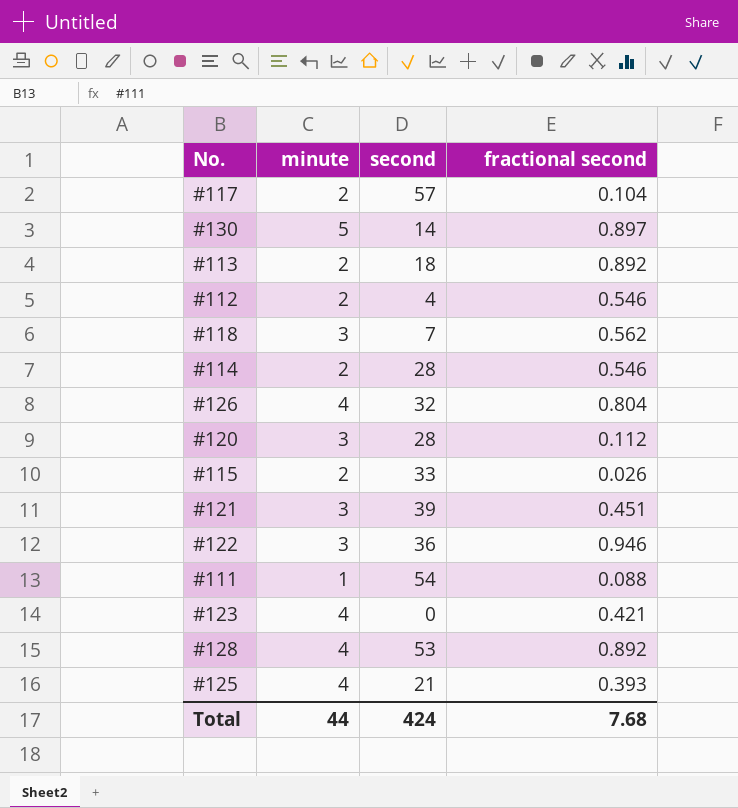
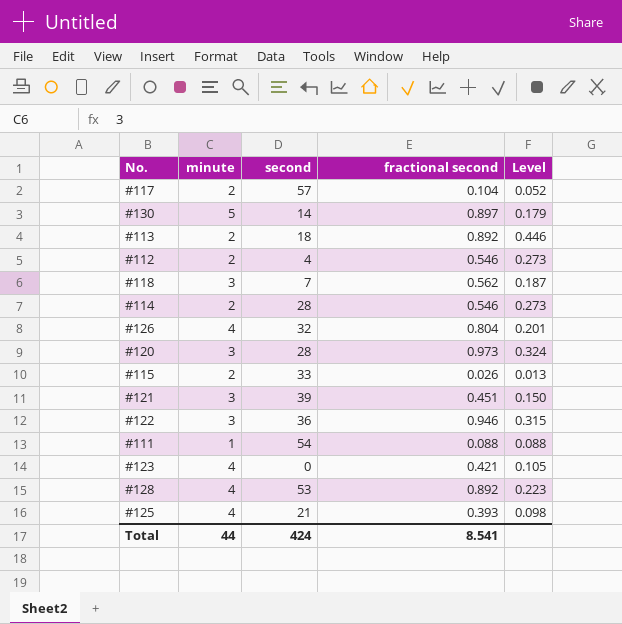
column Level | formula: none -> [fractional second] / [minute]
#120 | fractional second: 0.112 -> 0.973
Total | fractional second: 7.68 -> 8.541

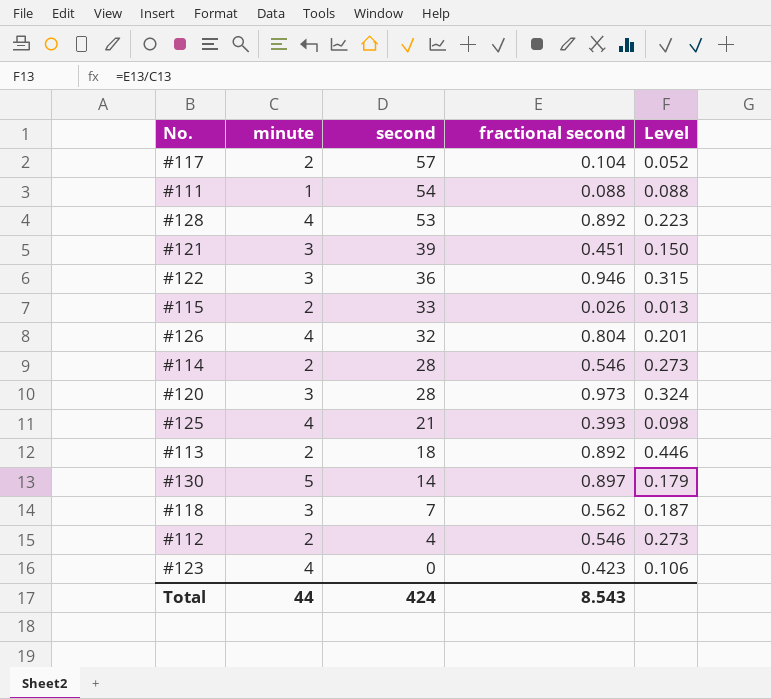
row order: none -> second descending
#123 | fractional second: 0.421 -> 0.423
#123 | Level: 0.105 -> 0.106
Total | fractional second: 8.541 -> 8.543

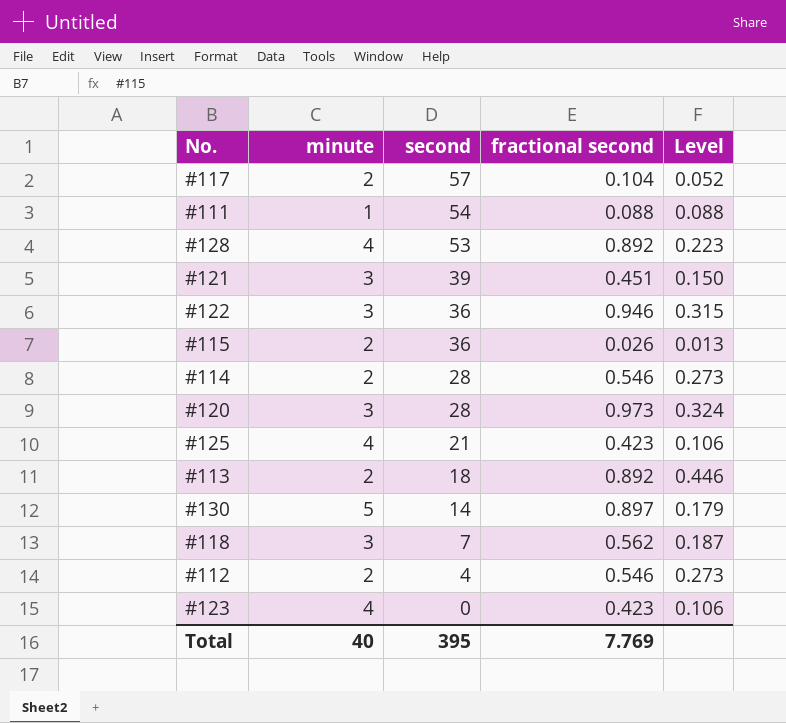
row #126: 4 | 32 | 0.804 | 0.201 -> none
#115 | second: 33 -> 36
#125 | fractional second: 0.393 -> 0.423
#125 | Level: 0.098 -> 0.106
Total | minute: 44 -> 40
Total | second: 424 -> 395
Total | fractional second: 8.543 -> 7.769

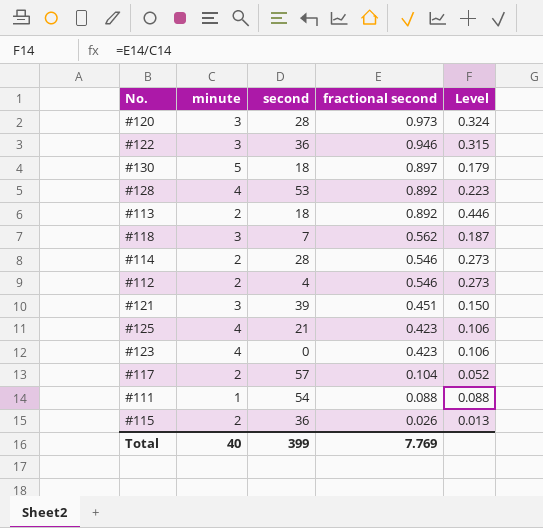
row order: second descending -> fractional second descending
#130 | second: 14 -> 18
Total | second: 395 -> 399

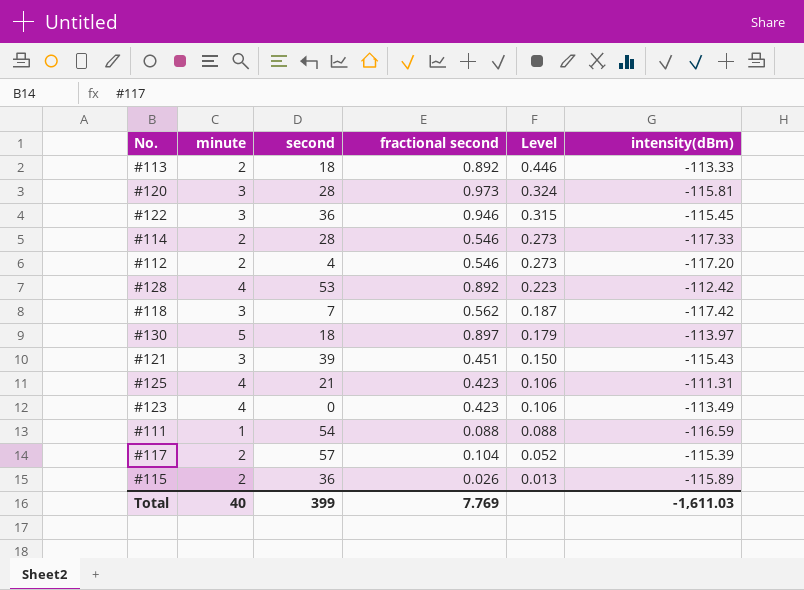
row order: fractional second descending -> Level descending
column intensity(dBm) | position: none -> 6

